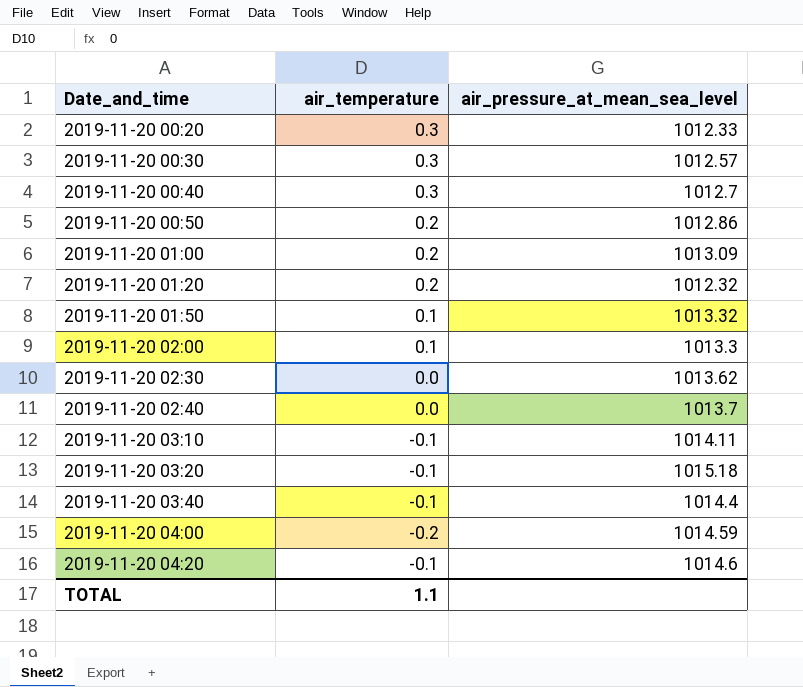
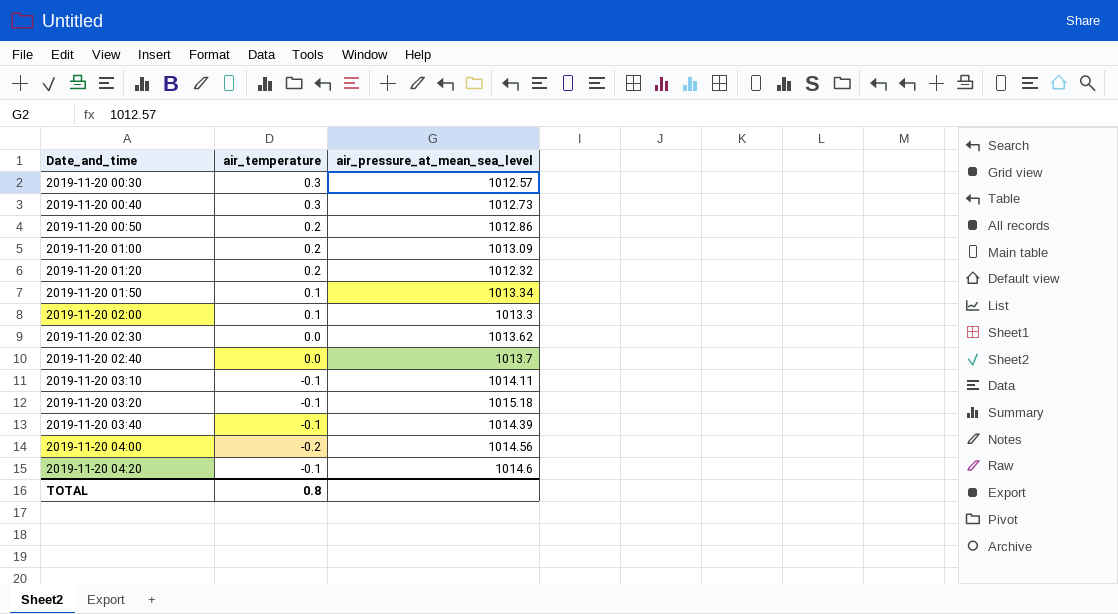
row 2019-11-20 00:20: 0.3 | 1012.33 -> none
2019-11-20 00:40 | air_pressure_at_mean_sea_level: 1012.7 -> 1012.73
2019-11-20 01:50 | air_pressure_at_mean_sea_level: 1013.32 -> 1013.34
2019-11-20 03:40 | air_pressure_at_mean_sea_level: 1014.4 -> 1014.39
2019-11-20 04:00 | air_pressure_at_mean_sea_level: 1014.59 -> 1014.56
TOTAL | air_temperature: 1.1 -> 0.8

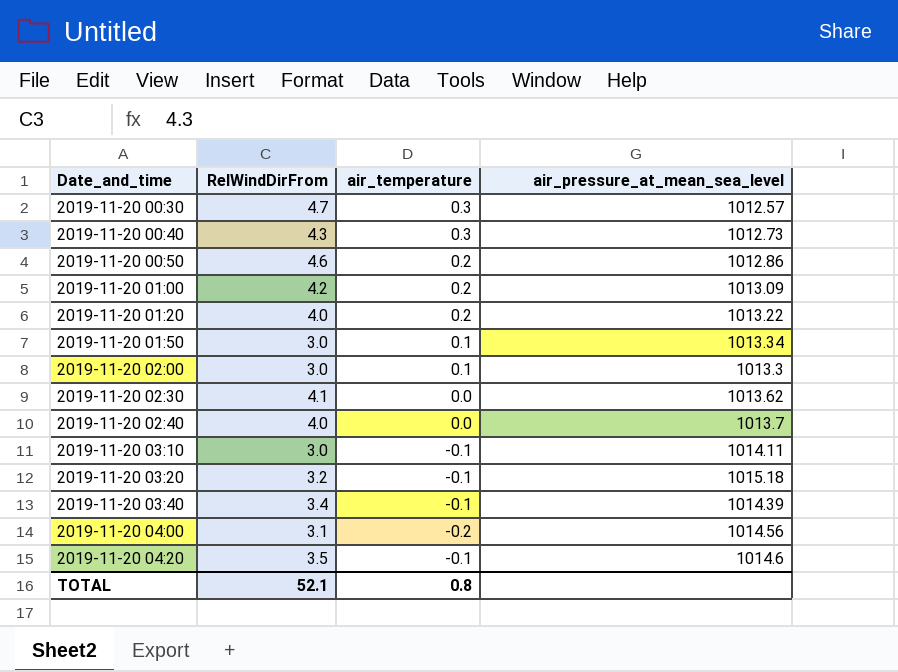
column RelWindDirFrom | position: none -> 2
2019-11-20 01:20 | air_pressure_at_mean_sea_level: 1012.32 -> 1013.22

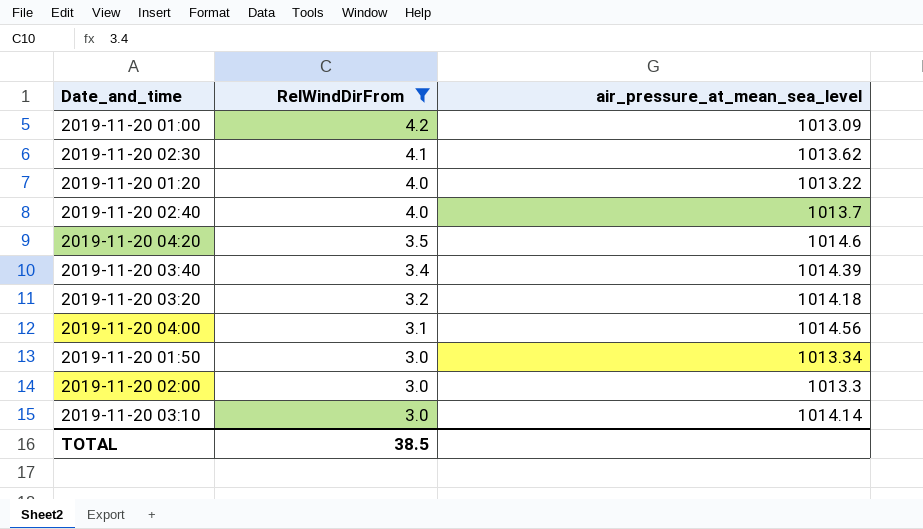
filter: none -> RelWindDirFrom <= 4.2
row order: Date_and_time ascending -> RelWindDirFrom descending
column air_temperature | position: 3 -> none
2019-11-20 03:20 | air_pressure_at_mean_sea_level: 1015.18 -> 1014.18
2019-11-20 03:10 | air_pressure_at_mean_sea_level: 1014.11 -> 1014.14
TOTAL | RelWindDirFrom: 52.1 -> 38.5

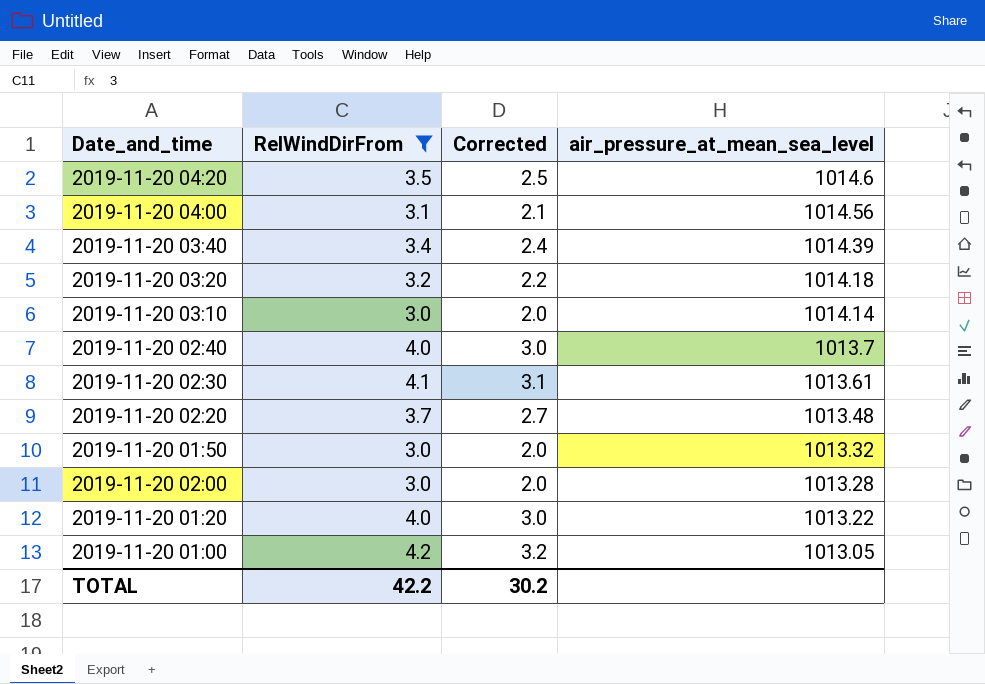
row order: RelWindDirFrom descending -> air_pressure_at_mean_sea_level descending
column Corrected | formula: none -> [RelWindDirFrom] - 1
2019-11-20 02:30 | air_pressure_at_mean_sea_level: 1013.62 -> 1013.61
row 2019-11-20 02:20: none -> 3.7 | 2.7 | 1013.48
2019-11-20 01:50 | air_pressure_at_mean_sea_level: 1013.34 -> 1013.32
2019-11-20 02:00 | air_pressure_at_mean_sea_level: 1013.3 -> 1013.28
2019-11-20 01:00 | air_pressure_at_mean_sea_level: 1013.09 -> 1013.05
TOTAL | RelWindDirFrom: 38.5 -> 42.2

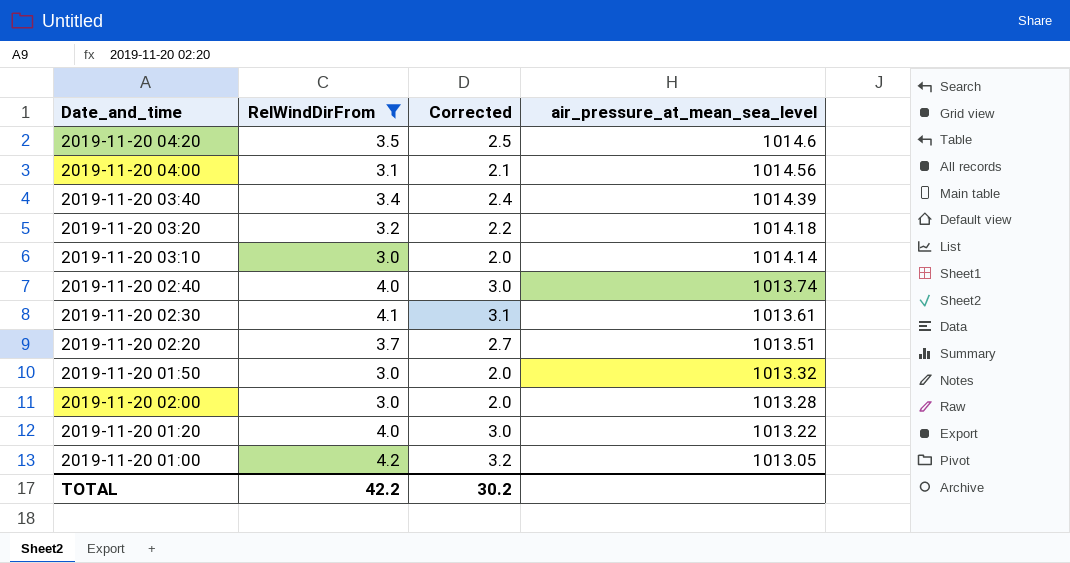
2019-11-20 02:40 | air_pressure_at_mean_sea_level: 1013.7 -> 1013.74
2019-11-20 02:20 | air_pressure_at_mean_sea_level: 1013.48 -> 1013.51

